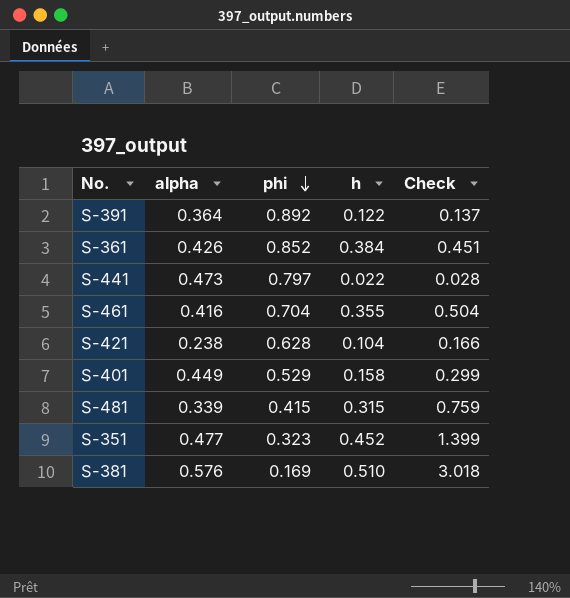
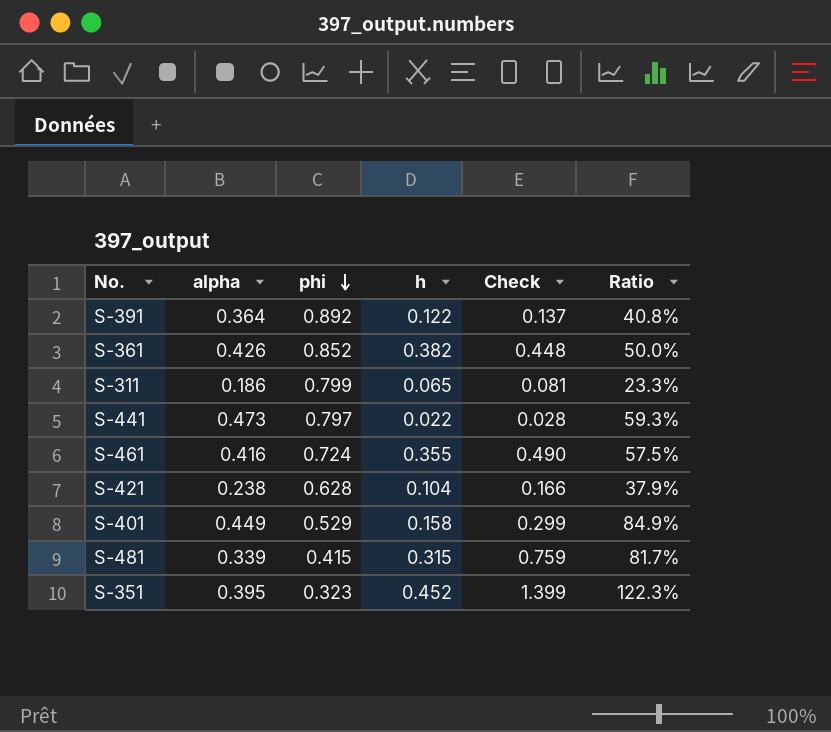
column Ratio | formula: none -> [alpha] / [phi]
row S-381: 0.576 | 0.169 | 0.510 | 3.018 -> none
S-361 | h: 0.384 -> 0.382
S-361 | Check: 0.451 -> 0.448
row S-311: none -> 0.186 | 0.799 | 0.065 | 0.081 | 23.3%
S-461 | phi: 0.704 -> 0.724
S-461 | Check: 0.504 -> 0.490
S-351 | alpha: 0.477 -> 0.395

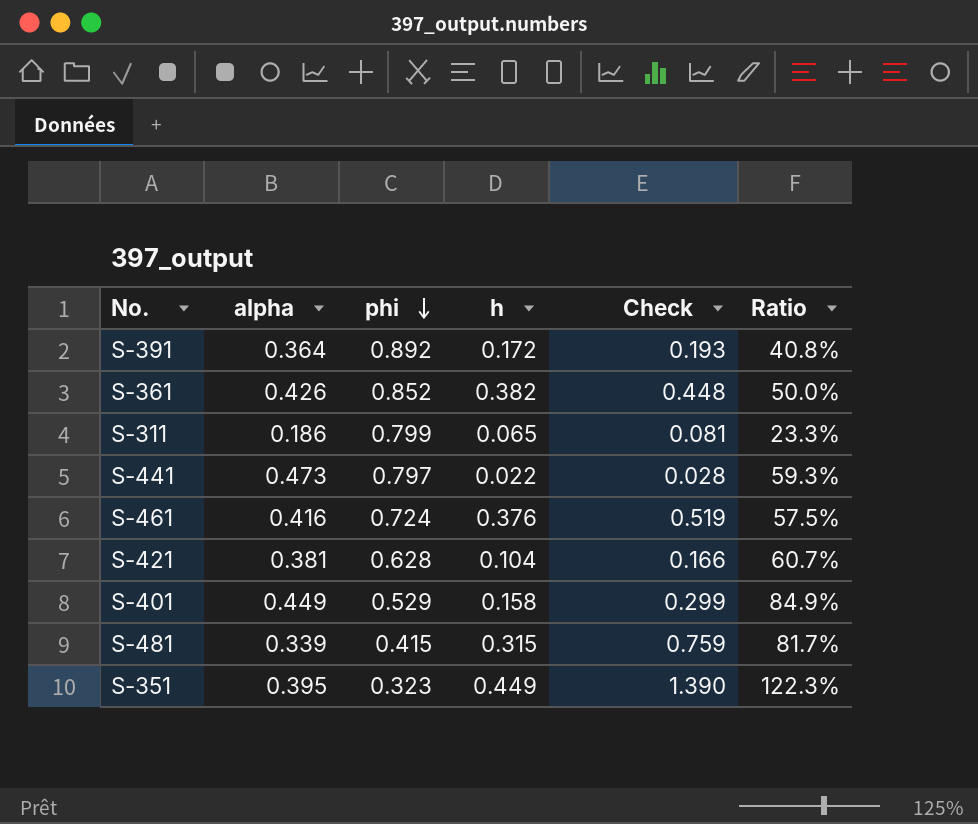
S-391 | h: 0.122 -> 0.172
S-391 | Check: 0.137 -> 0.193
S-461 | h: 0.355 -> 0.376
S-461 | Check: 0.490 -> 0.519
S-421 | alpha: 0.238 -> 0.381
S-421 | Ratio: 37.9% -> 60.7%
S-351 | h: 0.452 -> 0.449
S-351 | Check: 1.399 -> 1.390

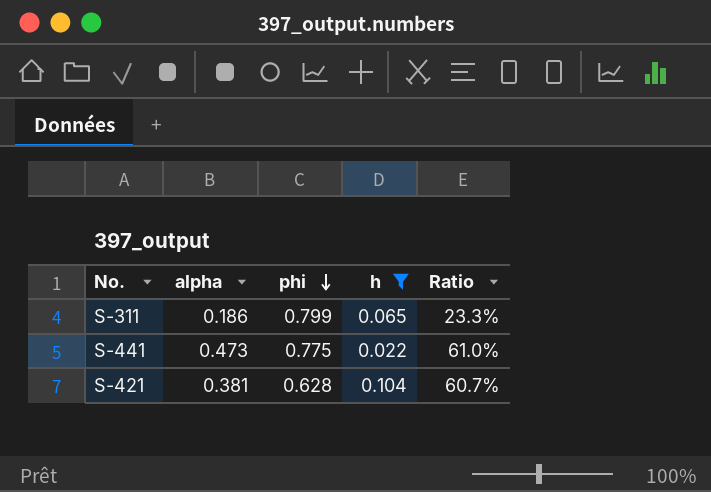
filter: none -> h <= 0.104
column Check | formula: [h] / [phi] -> none
S-441 | phi: 0.797 -> 0.775
S-441 | Ratio: 59.3% -> 61.0%

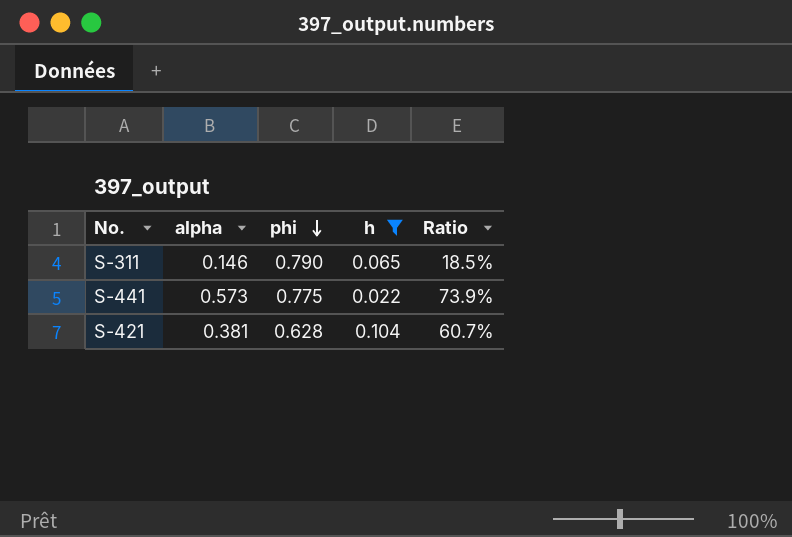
S-311 | alpha: 0.186 -> 0.146
S-311 | phi: 0.799 -> 0.790
S-311 | Ratio: 23.3% -> 18.5%
S-441 | alpha: 0.473 -> 0.573
S-441 | Ratio: 61.0% -> 73.9%

